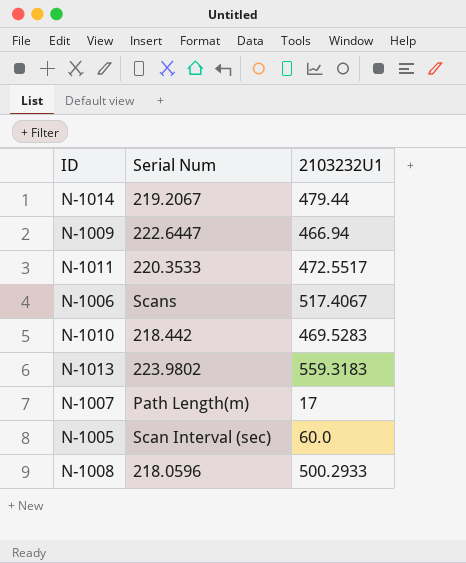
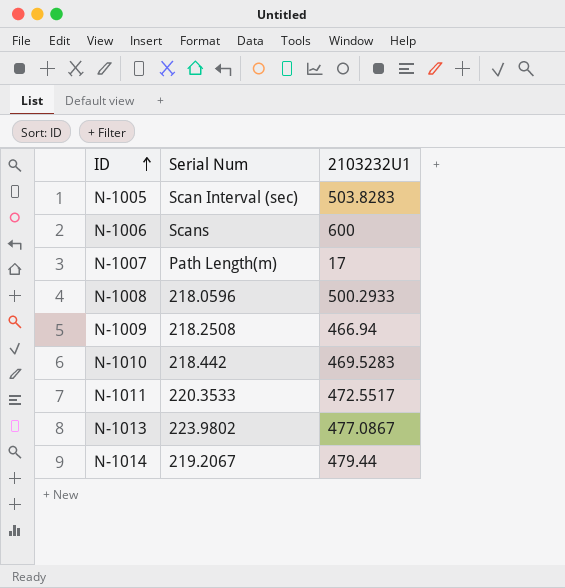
row order: none -> ID ascending
N-1005 | 2103232U1: 60.0 -> 503.8283
N-1006 | 2103232U1: 517.4067 -> 600
N-1009 | Serial Num: 222.6447 -> 218.2508
N-1013 | 2103232U1: 559.3183 -> 477.0867

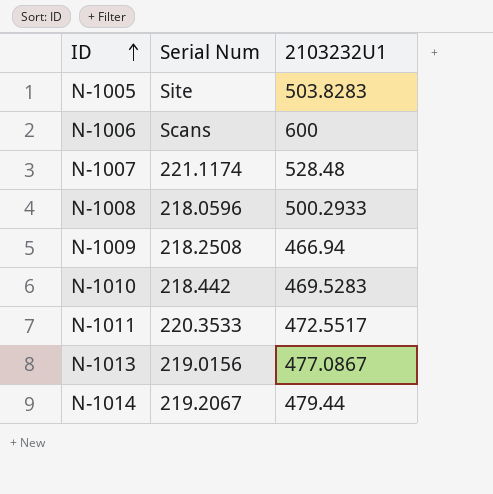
N-1005 | Serial Num: Scan Interval (sec) -> Site
N-1007 | Serial Num: Path Length(m) -> 221.1174
N-1007 | 2103232U1: 17 -> 528.48
N-1013 | Serial Num: 223.9802 -> 219.0156

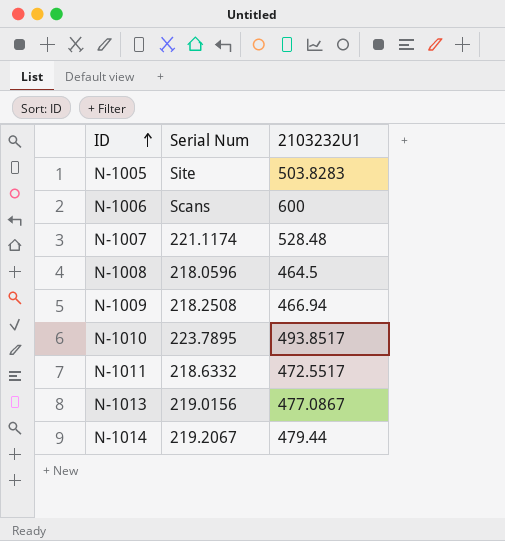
N-1008 | 2103232U1: 500.2933 -> 464.5
N-1010 | Serial Num: 218.442 -> 223.7895
N-1010 | 2103232U1: 469.5283 -> 493.8517
N-1011 | Serial Num: 220.3533 -> 218.6332

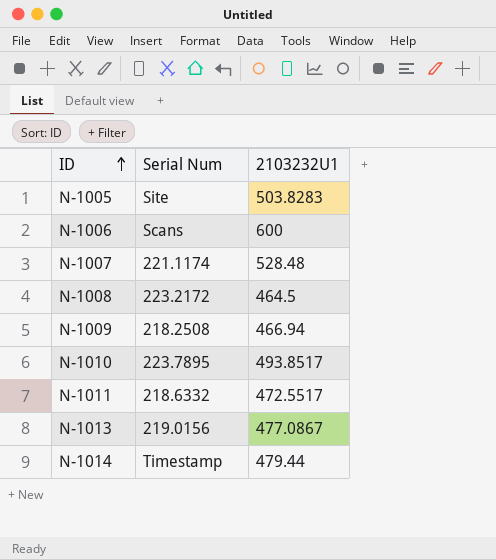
N-1008 | Serial Num: 218.0596 -> 223.2172
N-1014 | Serial Num: 219.2067 -> Timestamp

